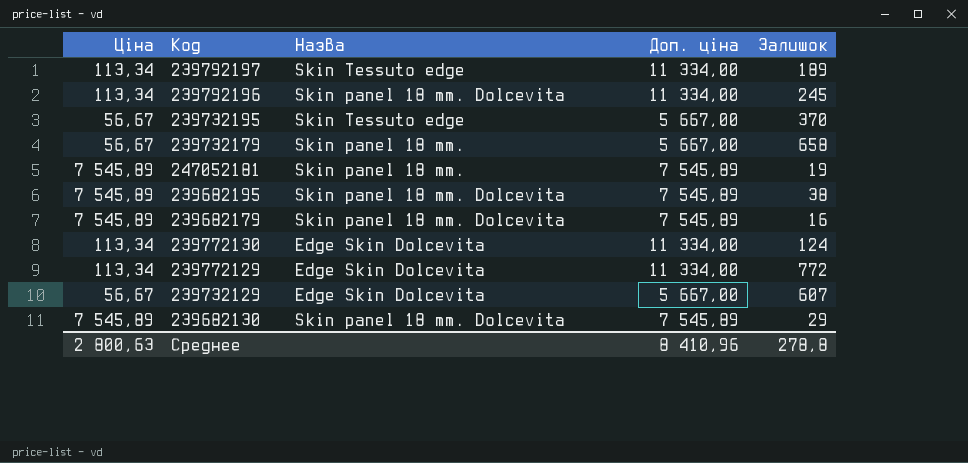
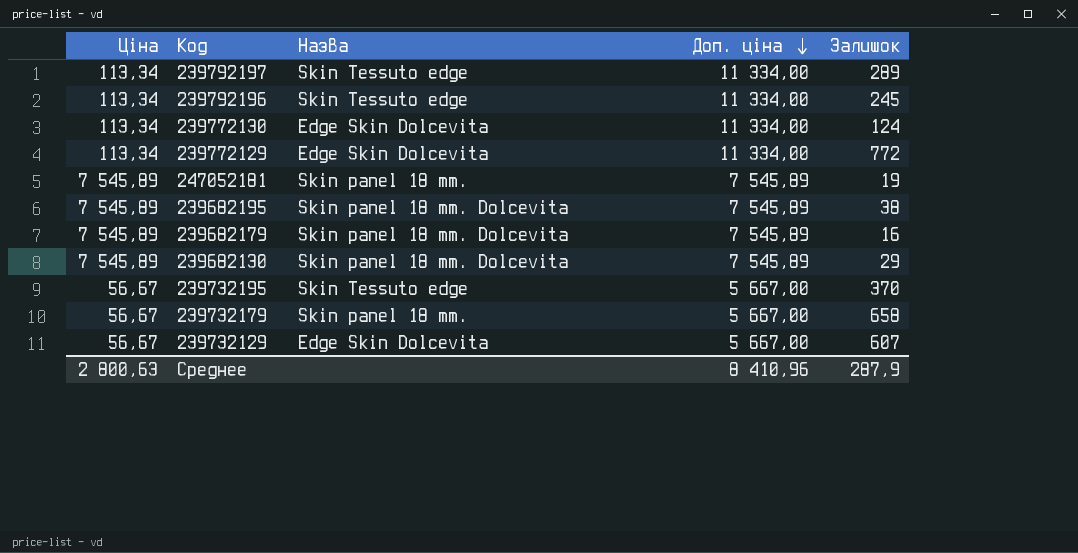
row order: none -> Доп. ціна descending
239792197 | Залишок: 189 -> 289
239792196 | Назва: Skin panel 18 mm. Dolcevita -> Skin Tessuto edge
Среднее | Залишок: 278,8 -> 287,9

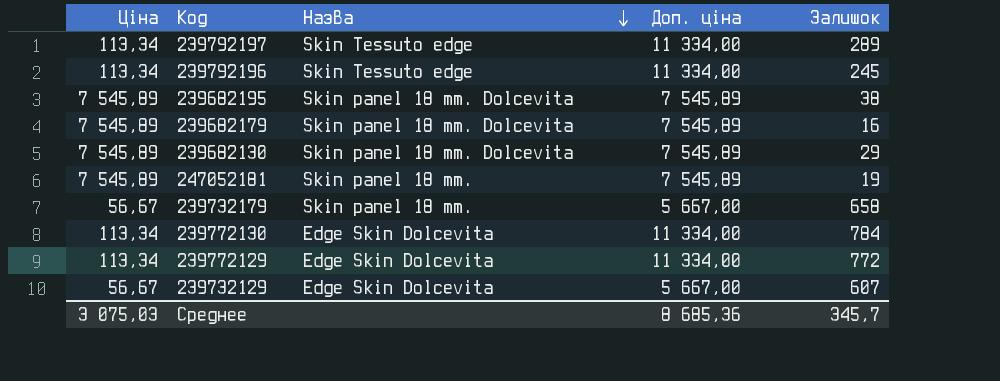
row order: Доп. ціна descending -> Назва descending
row 239732195: 56,67 | Skin Tessuto edge | 5 667,00 | 370 -> none
239772130 | Залишок: 124 -> 784
Среднее | Ціна: 2 800,63 -> 3 075,03
Среднее | Доп. ціна: 8 410,96 -> 8 685,36
Среднее | Залишок: 287,9 -> 345,7

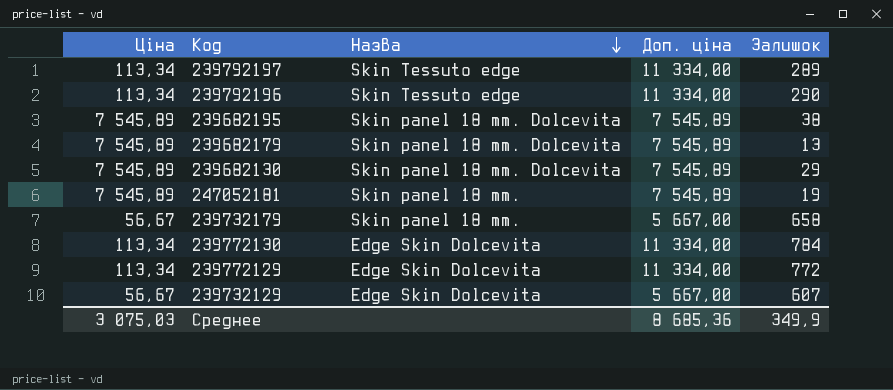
239792196 | Залишок: 245 -> 290
239682179 | Залишок: 16 -> 13
Среднее | Залишок: 345,7 -> 349,9

